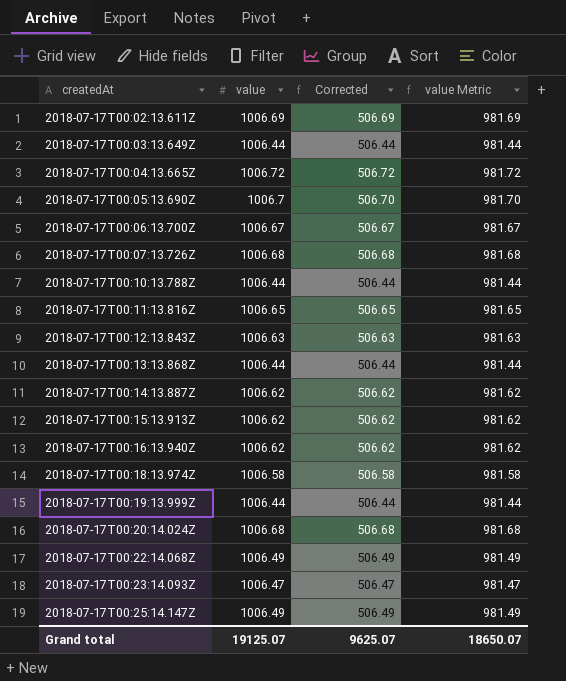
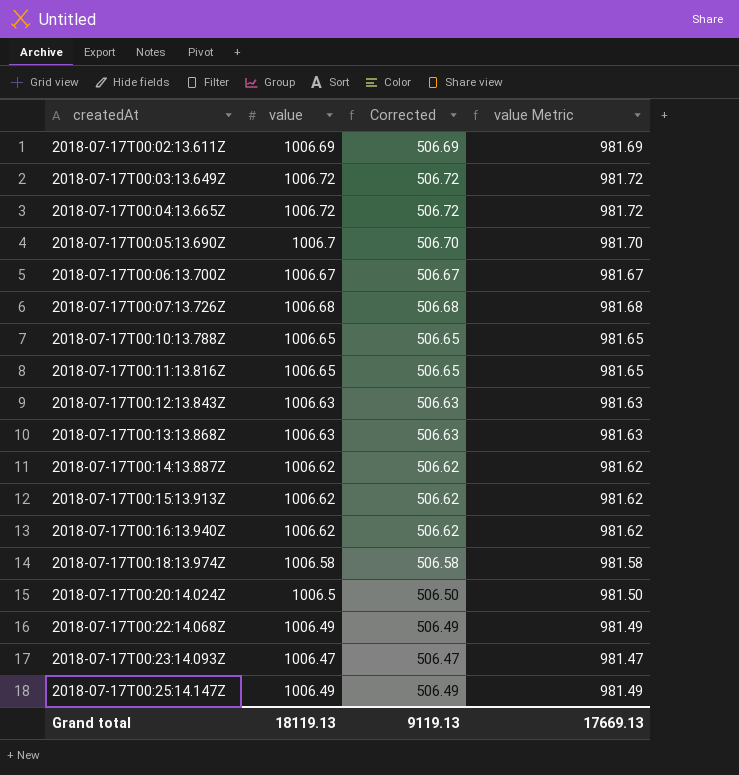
row 2018-07-17T00:19:13.999Z: 1006.44 | 506.44 | 981.44 -> none
2018-07-17T00:03:13.649Z | value: 1006.44 -> 1006.72
2018-07-17T00:03:13.649Z | Corrected: 506.44 -> 506.72
2018-07-17T00:03:13.649Z | value Metric: 981.44 -> 981.72
2018-07-17T00:10:13.788Z | value: 1006.44 -> 1006.65
2018-07-17T00:10:13.788Z | Corrected: 506.44 -> 506.65
2018-07-17T00:10:13.788Z | value Metric: 981.44 -> 981.65
2018-07-17T00:13:13.868Z | value: 1006.44 -> 1006.63
2018-07-17T00:13:13.868Z | Corrected: 506.44 -> 506.63
2018-07-17T00:13:13.868Z | value Metric: 981.44 -> 981.63
2018-07-17T00:20:14.024Z | value: 1006.68 -> 1006.5
2018-07-17T00:20:14.024Z | Corrected: 506.68 -> 506.50
2018-07-17T00:20:14.024Z | value Metric: 981.68 -> 981.50
Grand total | value: 19125.07 -> 18119.13
Grand total | Corrected: 9625.07 -> 9119.13
Grand total | value Metric: 18650.07 -> 17669.13

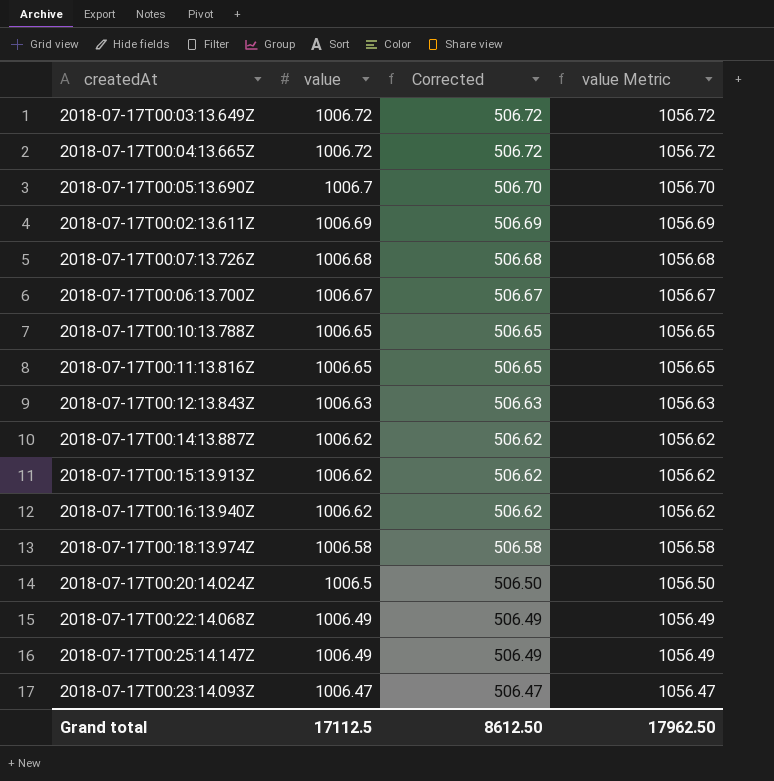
row order: createdAt ascending -> value descending
column value Metric | formula: [value] - 25 -> [value] + 50
row 2018-07-17T00:13:13.868Z: 1006.63 | 506.63 | 981.63 -> none
Grand total | value: 18119.13 -> 17112.5
Grand total | Corrected: 9119.13 -> 8612.50
Grand total | value Metric: 17669.13 -> 17962.50

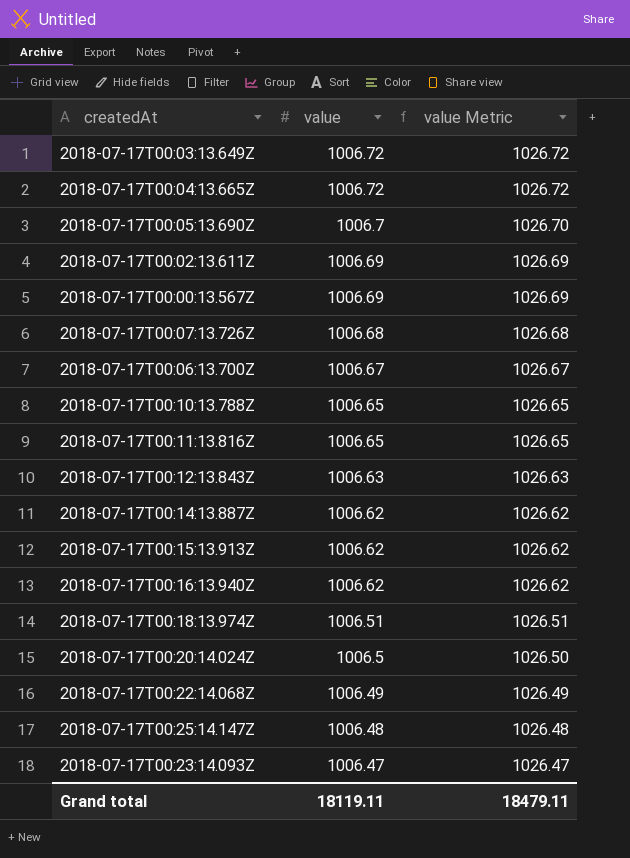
column Corrected | formula: [value] - 500 -> none
column value Metric | formula: [value] + 50 -> [value] + 20
row 2018-07-17T00:00:13.567Z: none -> 1006.69 | 1026.69
2018-07-17T00:18:13.974Z | value: 1006.58 -> 1006.51
2018-07-17T00:25:14.147Z | value: 1006.49 -> 1006.48
Grand total | value: 17112.5 -> 18119.11
Grand total | value Metric: 17962.50 -> 18479.11

